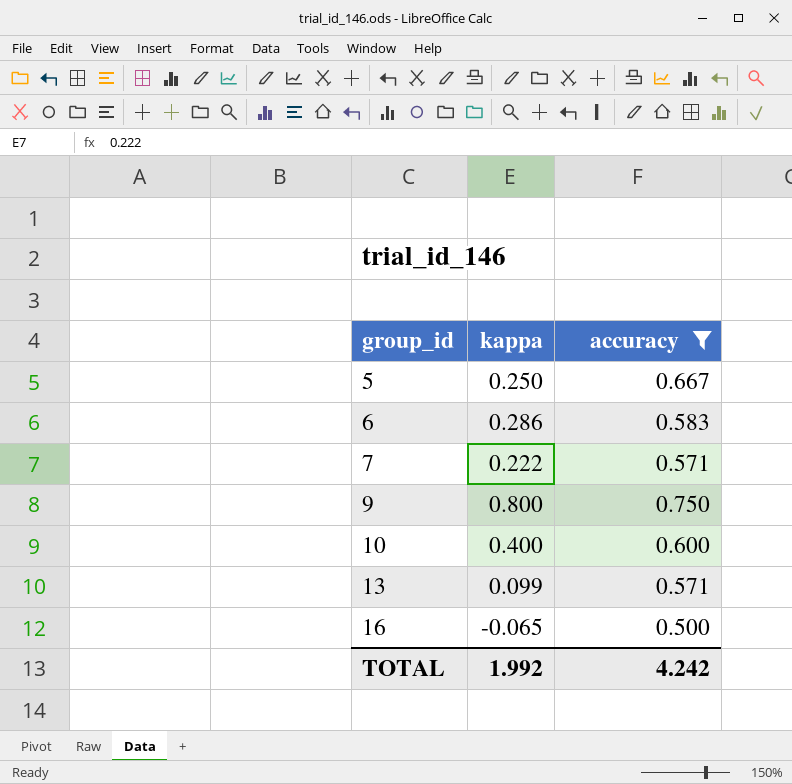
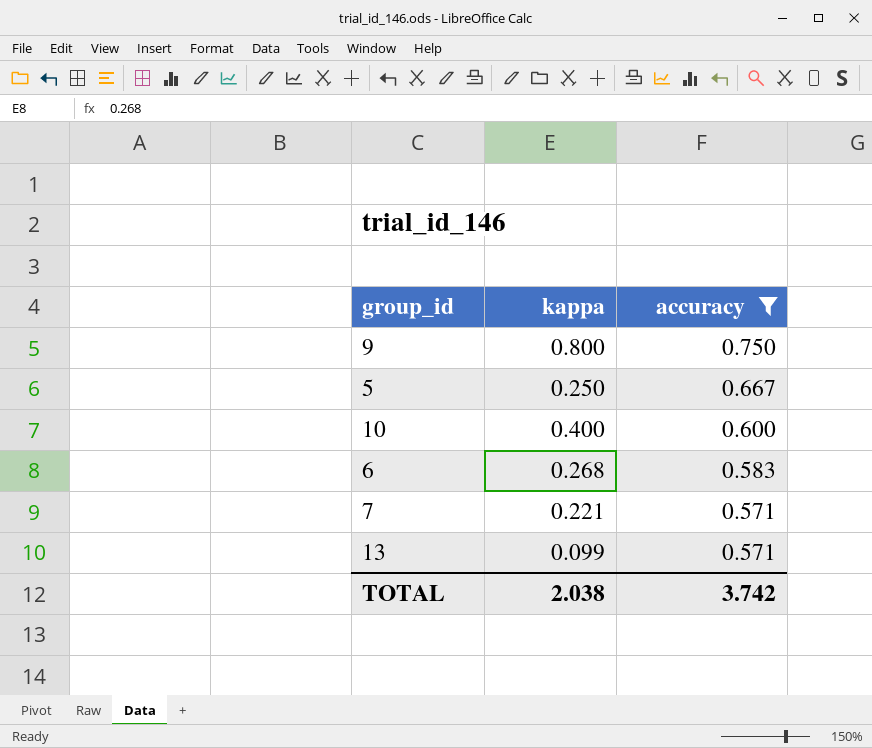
row order: group_id ascending -> accuracy descending
row 16: -0.065 | 0.500 -> none
6 | kappa: 0.286 -> 0.268
7 | kappa: 0.222 -> 0.221
TOTAL | kappa: 1.992 -> 2.038
TOTAL | accuracy: 4.242 -> 3.742

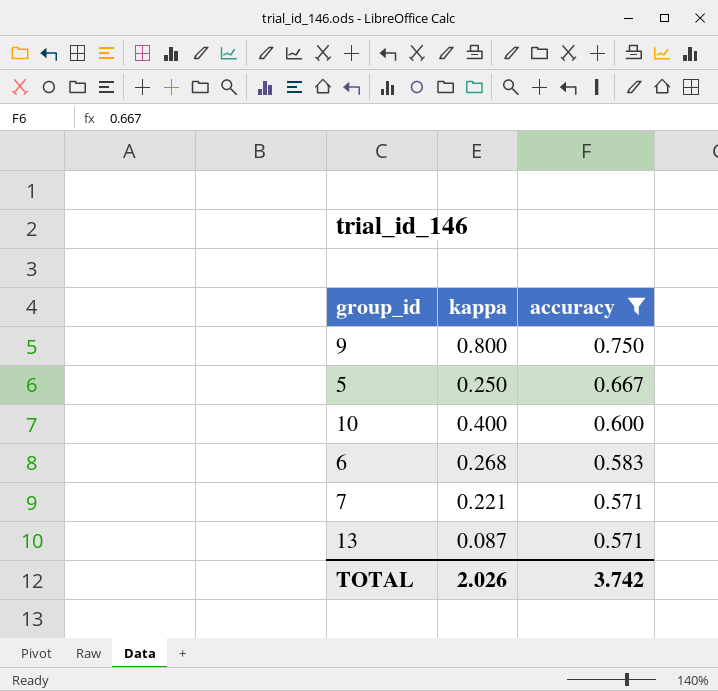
13 | kappa: 0.099 -> 0.087
TOTAL | kappa: 2.038 -> 2.026

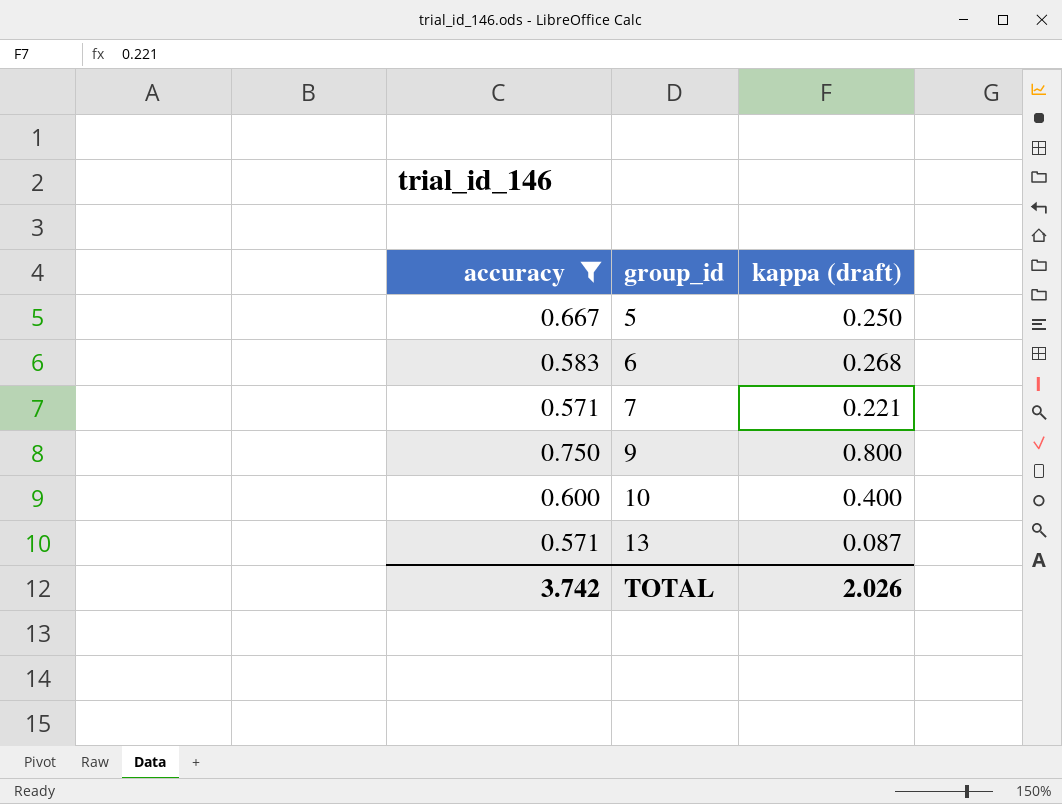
row order: accuracy descending -> group_id ascending
column accuracy | position: 3 -> 1
column name: kappa -> kappa (draft)

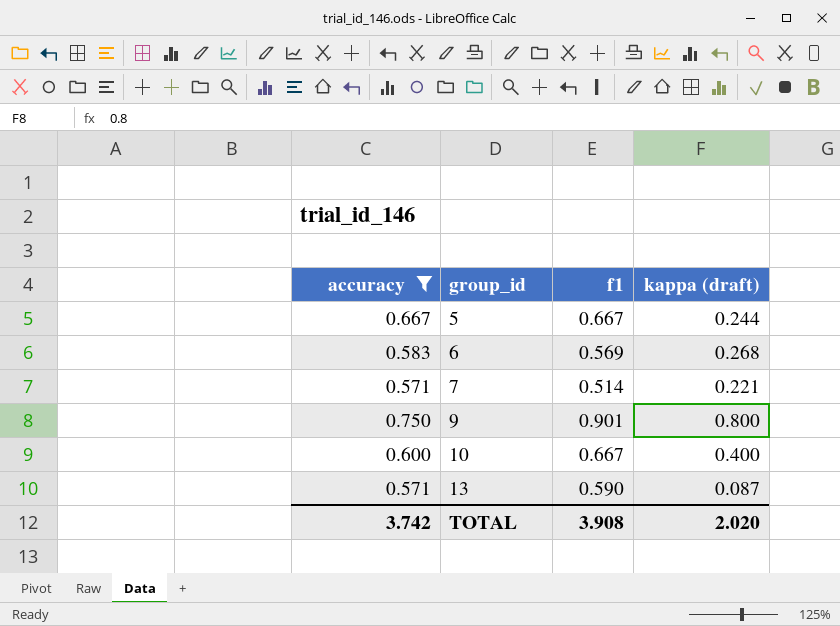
column f1 | position: none -> 3
5 | kappa (draft): 0.250 -> 0.244
TOTAL | kappa (draft): 2.026 -> 2.020

